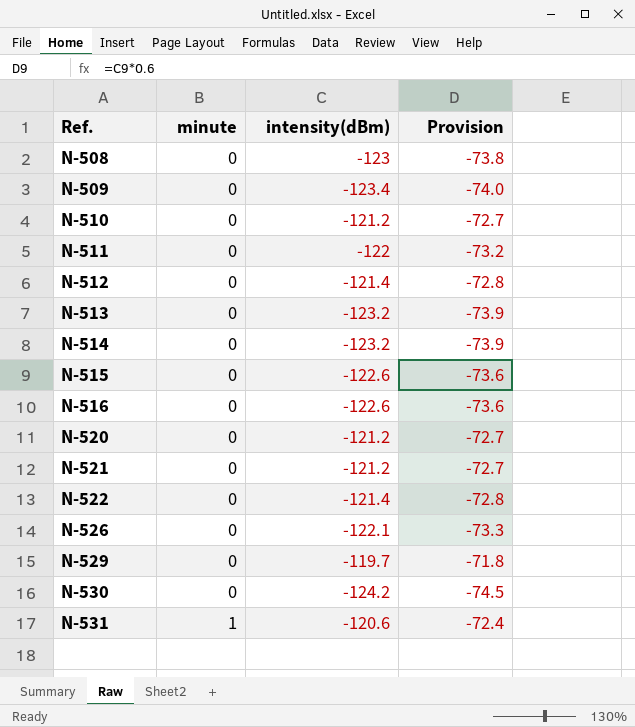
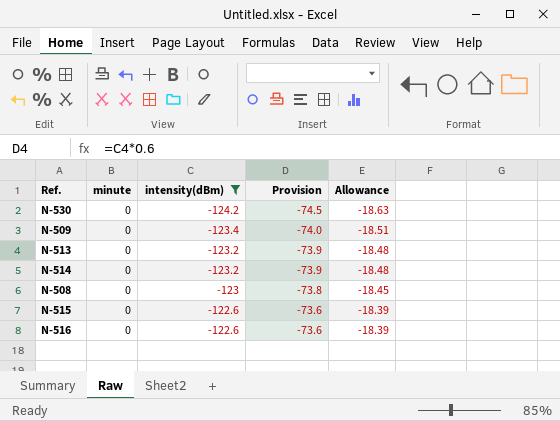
filter: none -> intensity(dBm) <= -122.6
row order: Ref. ascending -> intensity(dBm) ascending
column Allowance | formula: none -> [intensity(dBm)] * 0.15

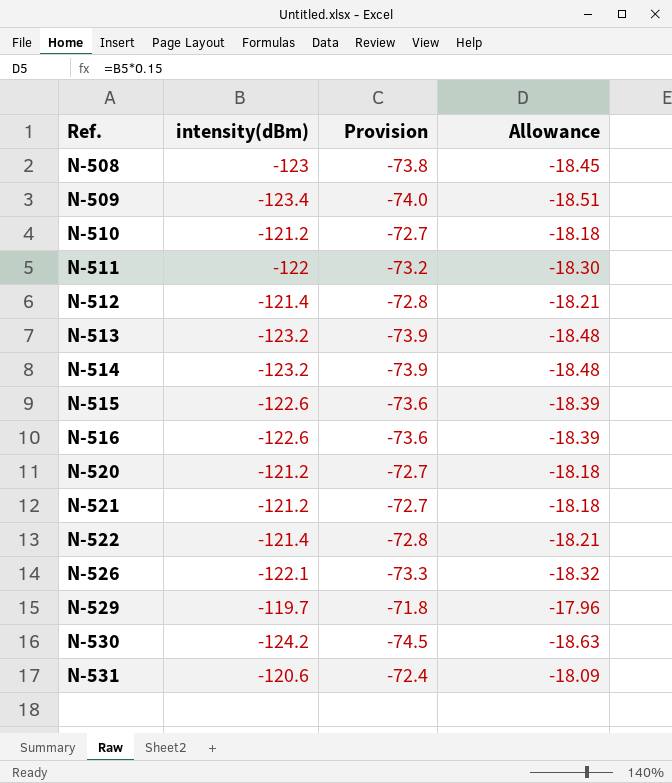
filter: intensity(dBm) <= -122.6 -> none
row order: intensity(dBm) ascending -> Ref. ascending
column minute | position: 2 -> none

